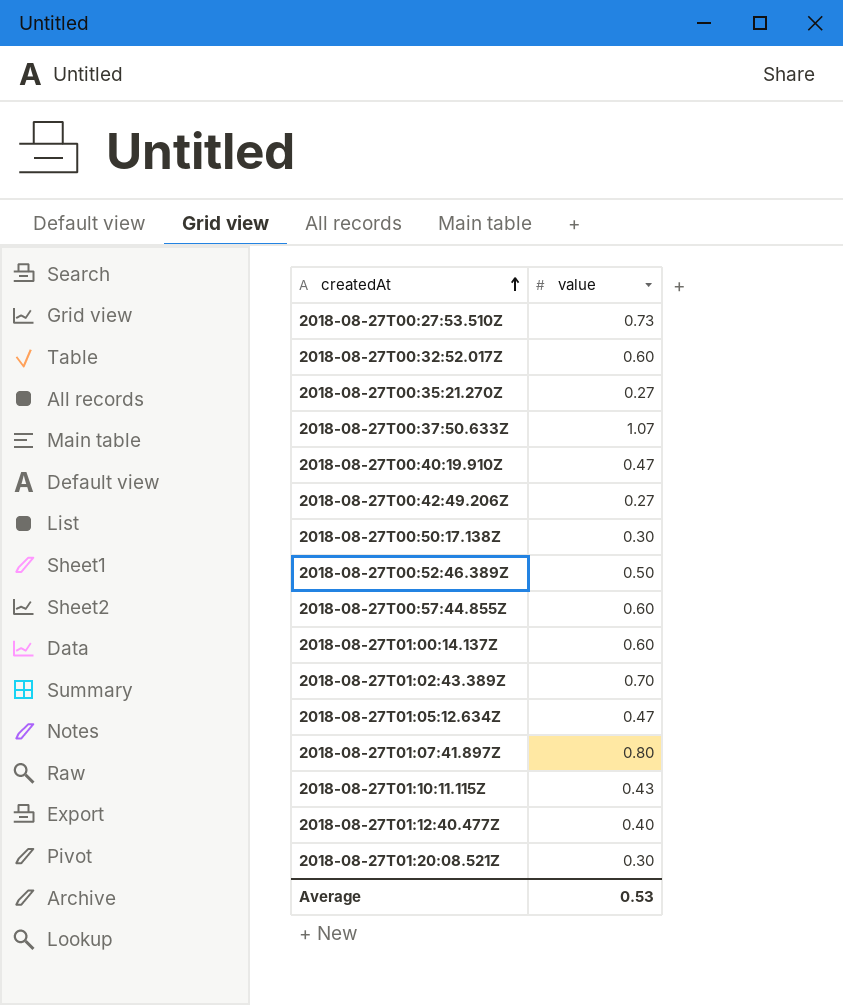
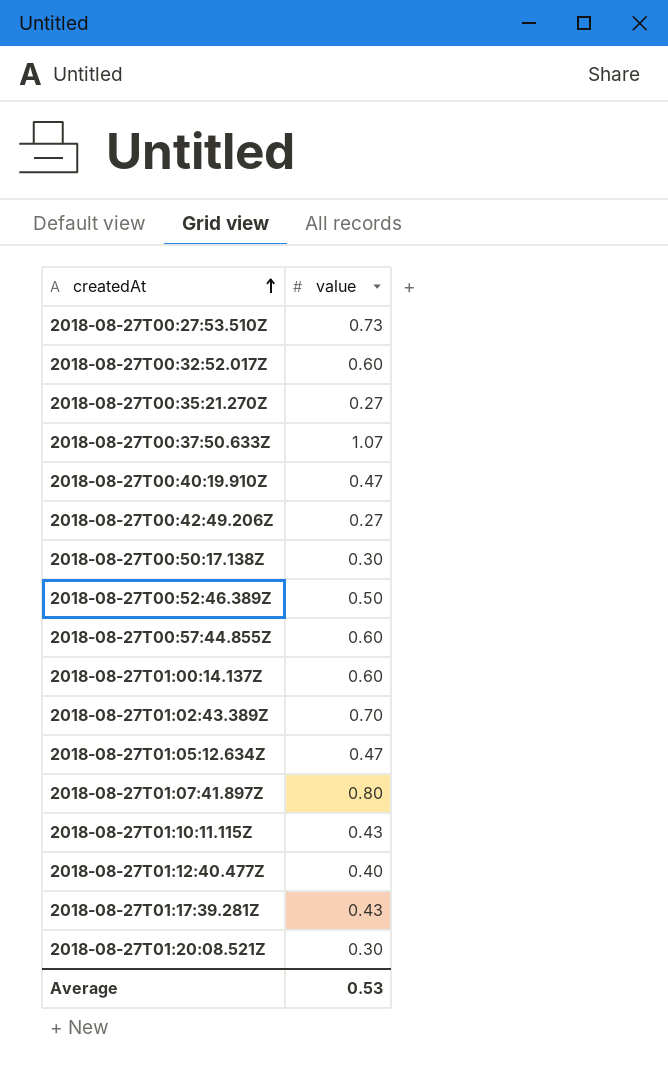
row 2018-08-27T01:17:39.281Z: none -> 0.43

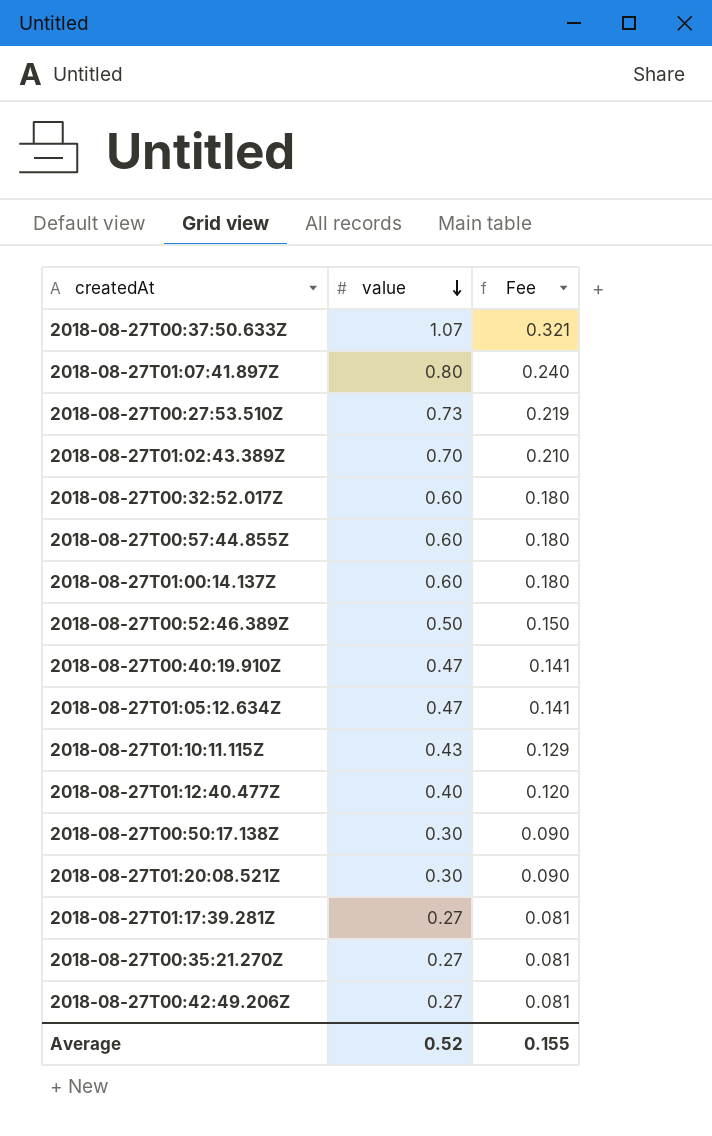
row order: createdAt ascending -> value descending
column Fee | formula: none -> [value] * 0.3
2018-08-27T01:17:39.281Z | value: 0.43 -> 0.27
Average | value: 0.53 -> 0.52

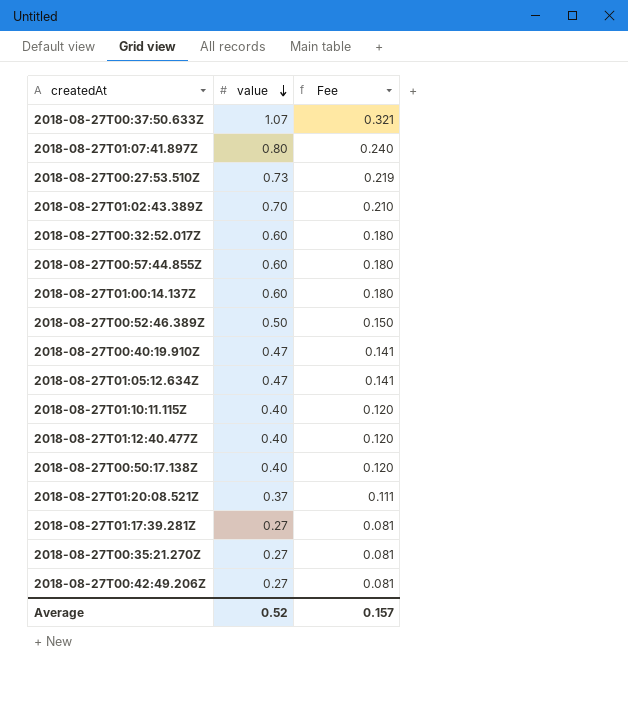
2018-08-27T01:10:11.115Z | value: 0.43 -> 0.40
2018-08-27T01:10:11.115Z | Fee: 0.129 -> 0.120
2018-08-27T00:50:17.138Z | value: 0.30 -> 0.40
2018-08-27T00:50:17.138Z | Fee: 0.090 -> 0.120
2018-08-27T01:20:08.521Z | value: 0.30 -> 0.37
2018-08-27T01:20:08.521Z | Fee: 0.090 -> 0.111
Average | Fee: 0.155 -> 0.157

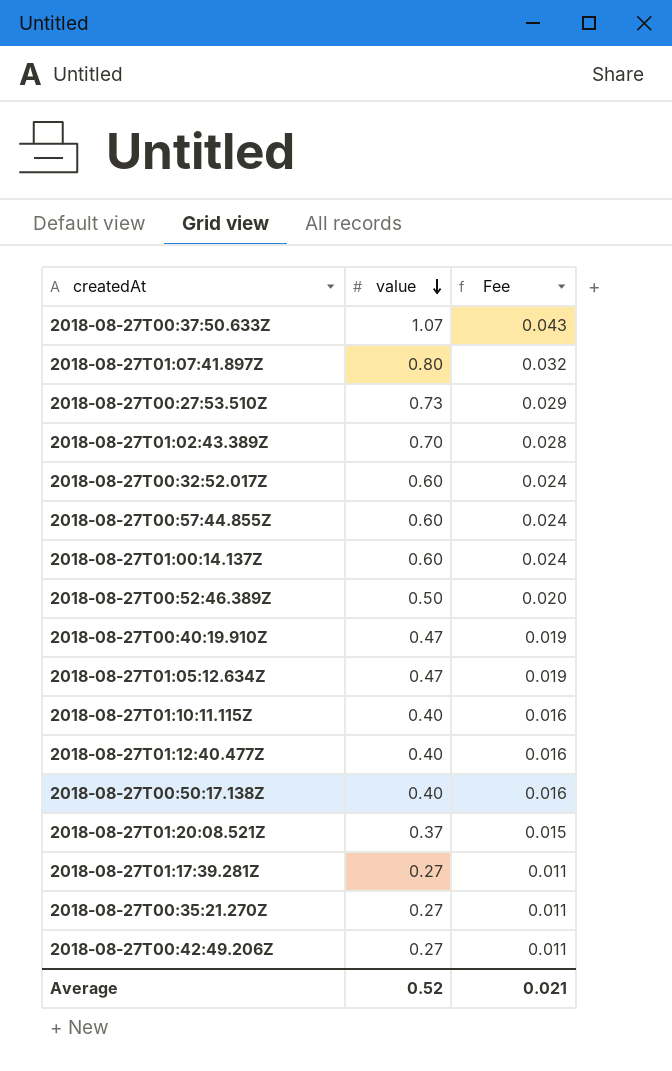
column Fee | formula: [value] * 0.3 -> [value] * 0.04
Average | Fee: 0.157 -> 0.021

